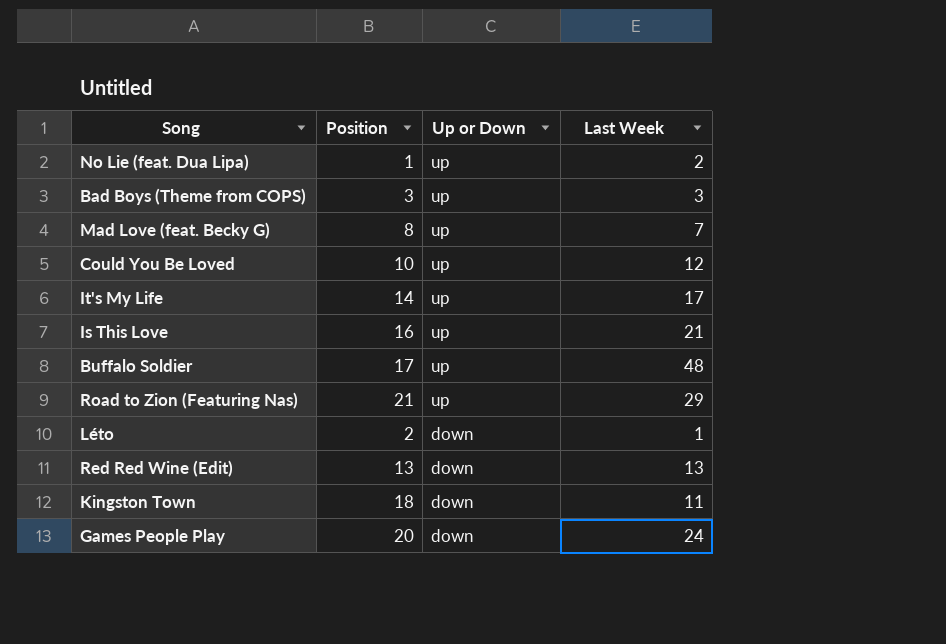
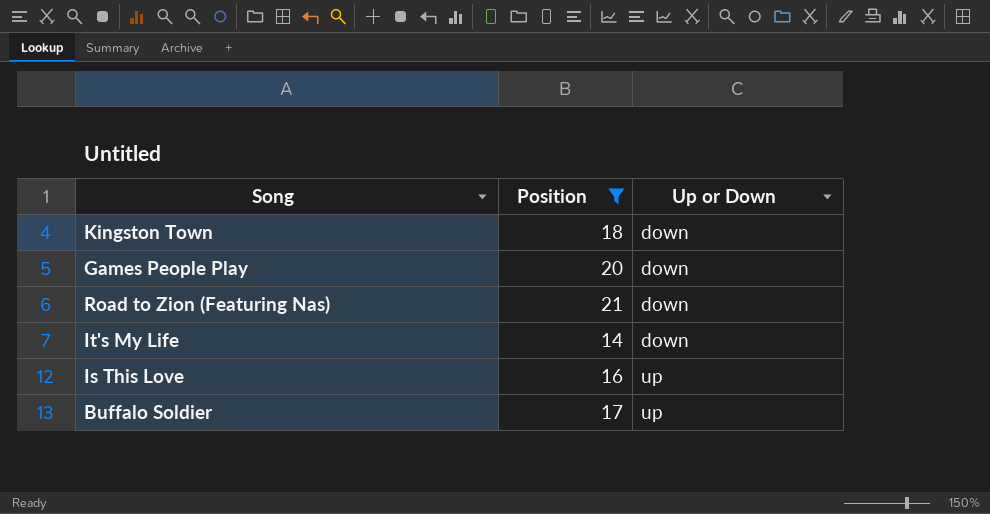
filter: none -> Position >= 14
row order: Up or Down descending -> Up or Down ascending
column Last Week | position: 4 -> none
Road to Zion (Featuring Nas) | Up or Down: up -> down
It's My Life | Up or Down: up -> down

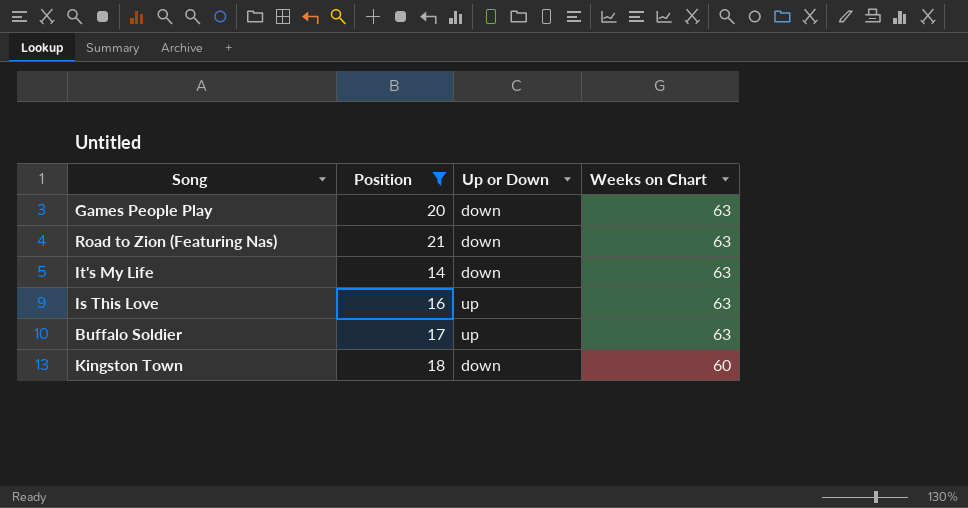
row order: Up or Down ascending -> Weeks on Chart descending
column Weeks on Chart | position: none -> 4

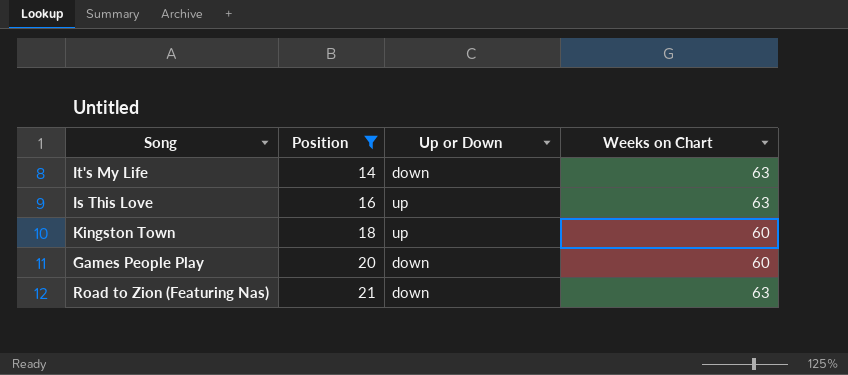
row order: Weeks on Chart descending -> Position ascending
row Buffalo Soldier: 17 | up | 63 -> none
Kingston Town | Up or Down: down -> up
Games People Play | Weeks on Chart: 63 -> 60

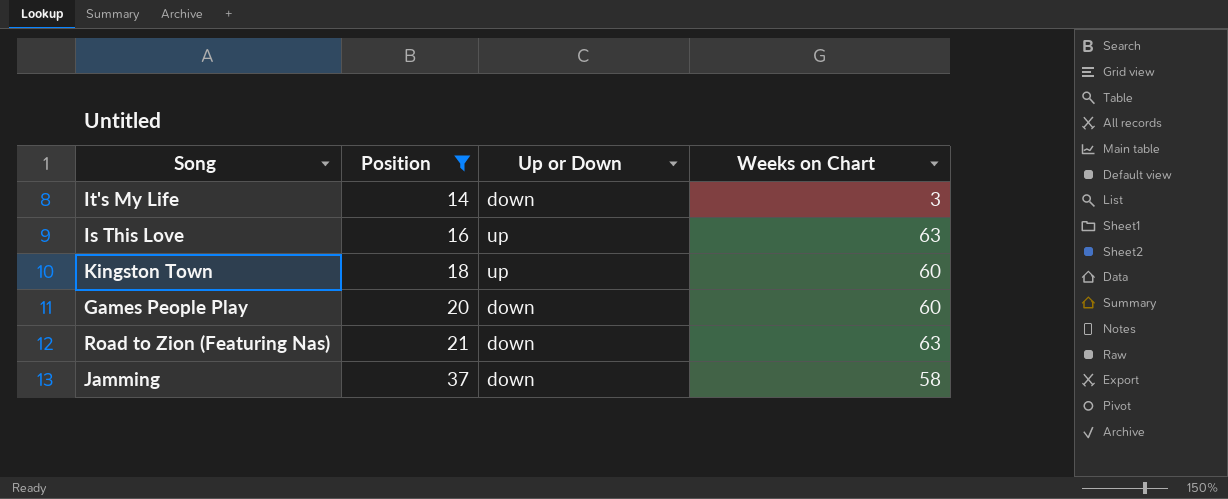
It's My Life | Weeks on Chart: 63 -> 3
row Jamming: none -> 37 | down | 58

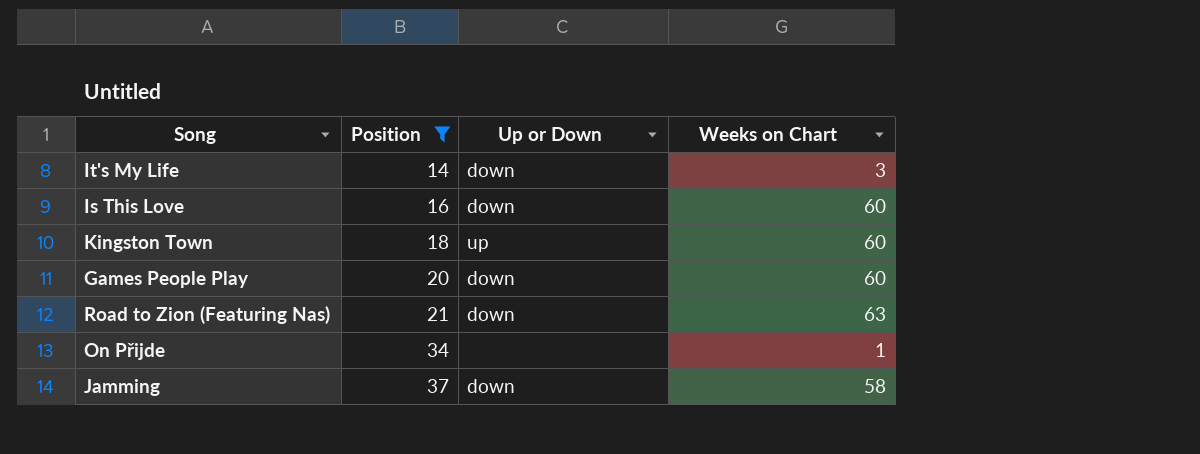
Is This Love | Up or Down: up -> down
Is This Love | Weeks on Chart: 63 -> 60
row On Přijde: none -> 34 | none | 1

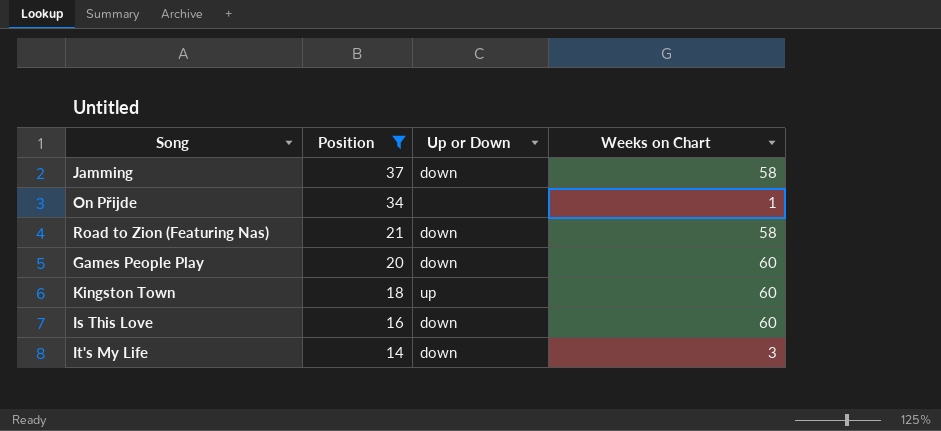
row order: Position ascending -> Position descending
Road to Zion (Featuring Nas) | Weeks on Chart: 63 -> 58

